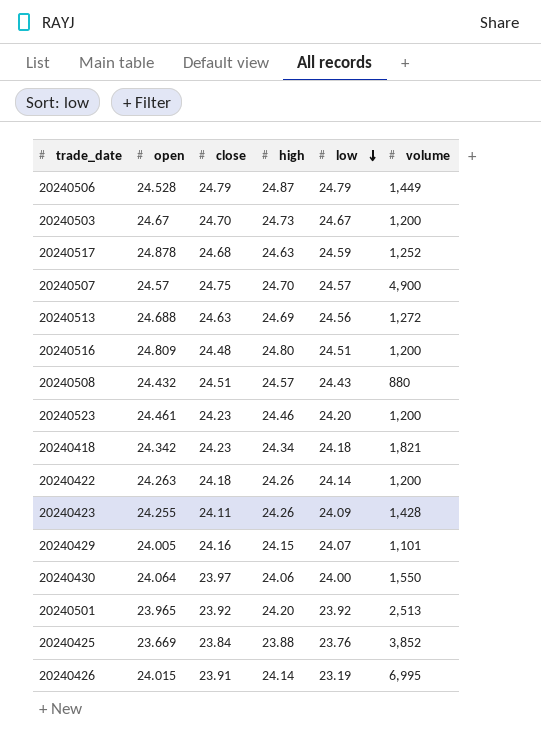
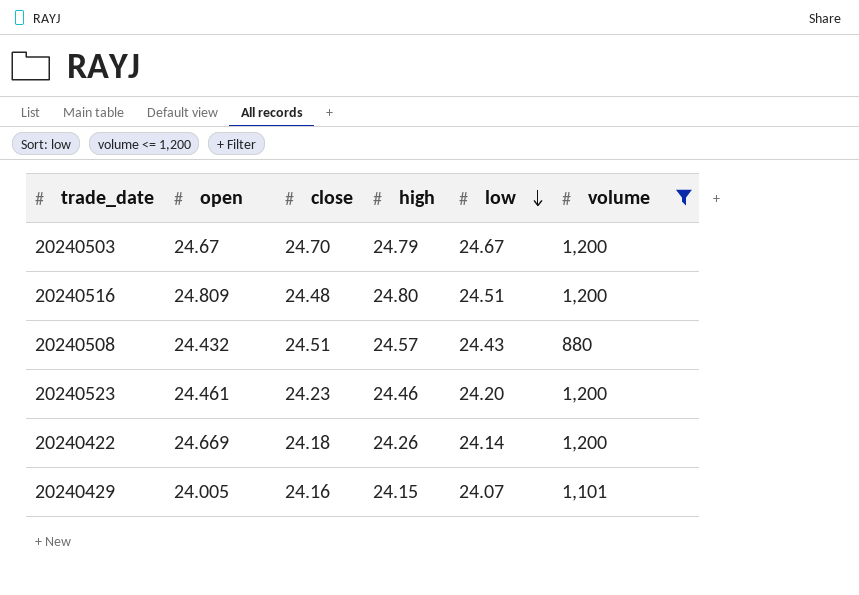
filter: none -> volume <= 1,200
20240503 | high: 24.73 -> 24.79
20240422 | open: 24.263 -> 24.669

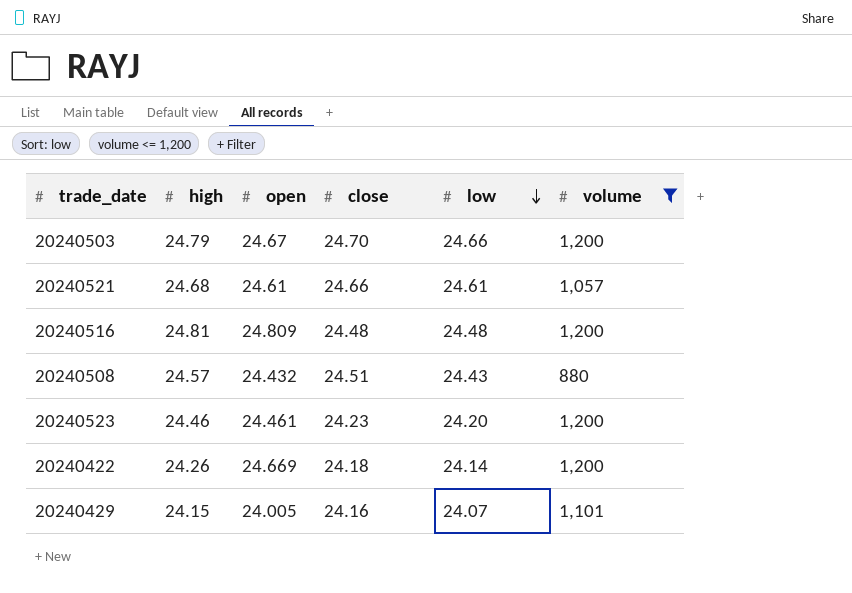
column high | position: 4 -> 2
20240503 | low: 24.67 -> 24.66
row 20240521: none -> 24.68 | 24.61 | 24.66 | 24.61 | 1,057
20240516 | high: 24.80 -> 24.81
20240516 | low: 24.51 -> 24.48

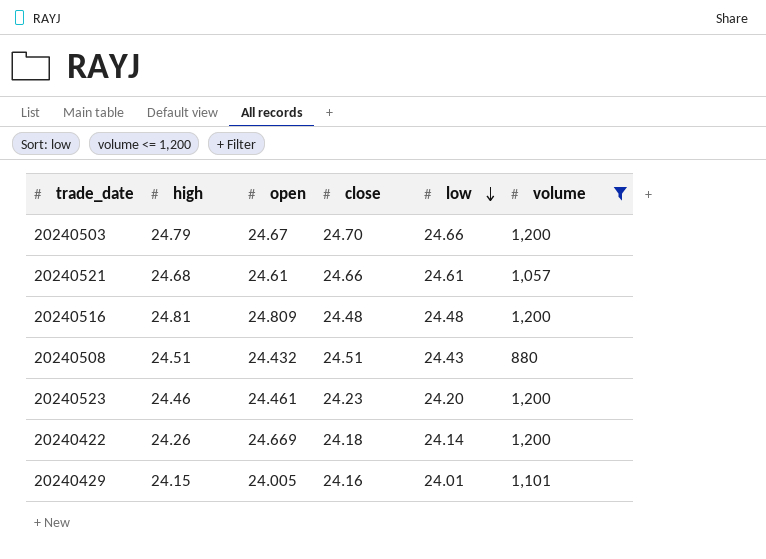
20240508 | high: 24.57 -> 24.51
20240429 | low: 24.07 -> 24.01

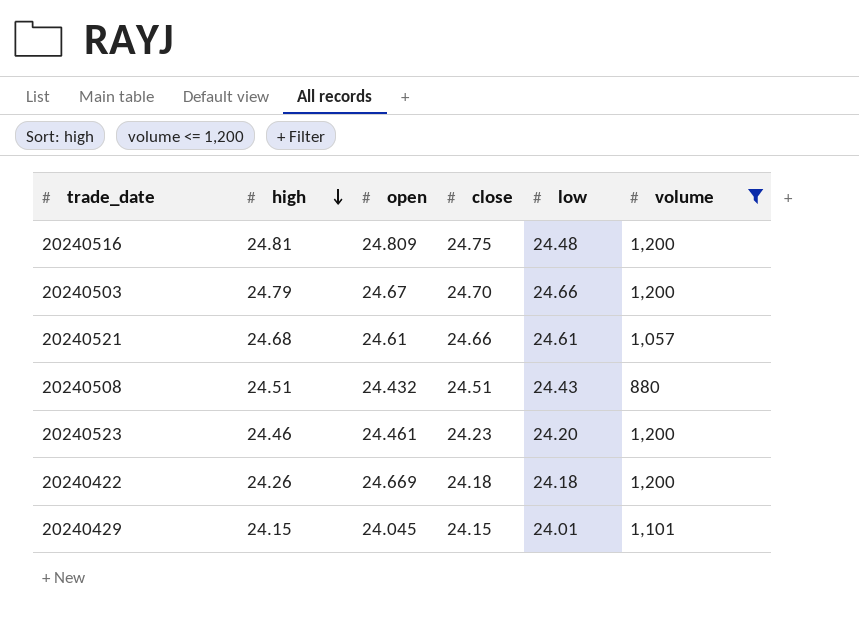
row order: low descending -> high descending
20240516 | close: 24.48 -> 24.75
20240422 | low: 24.14 -> 24.18
20240429 | open: 24.005 -> 24.045
20240429 | close: 24.16 -> 24.15

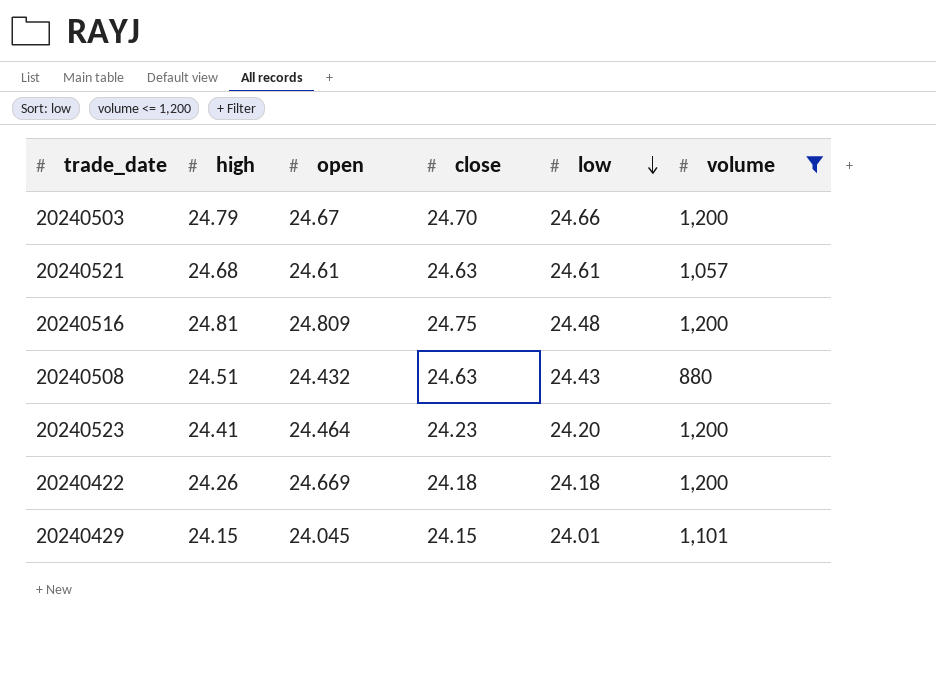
row order: high descending -> low descending
20240521 | close: 24.66 -> 24.63
20240508 | close: 24.51 -> 24.63
20240523 | high: 24.46 -> 24.41
20240523 | open: 24.461 -> 24.464

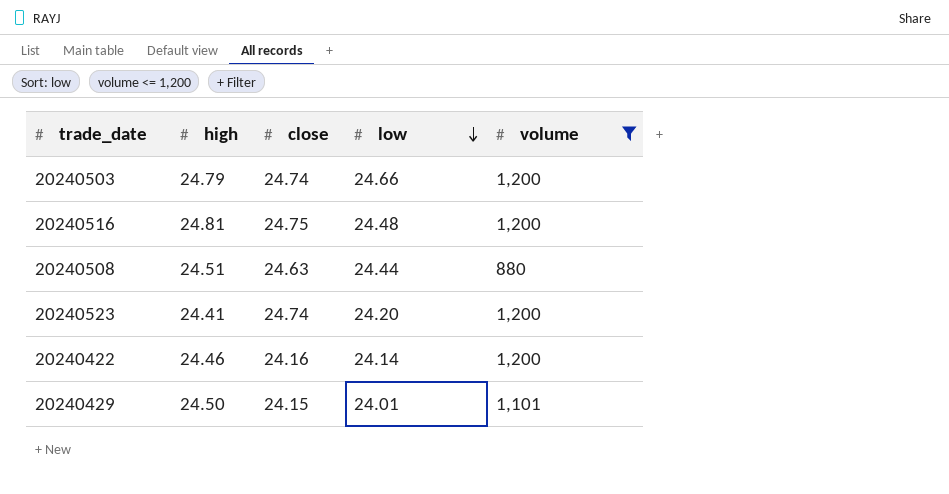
column open | position: 3 -> none
row 20240521: 24.68 | 24.61 | 24.63 | 24.61 | 1,057 -> none
20240503 | close: 24.70 -> 24.74
20240508 | low: 24.43 -> 24.44
20240523 | close: 24.23 -> 24.74
20240422 | high: 24.26 -> 24.46
20240422 | close: 24.18 -> 24.16
20240422 | low: 24.18 -> 24.14
20240429 | high: 24.15 -> 24.50

